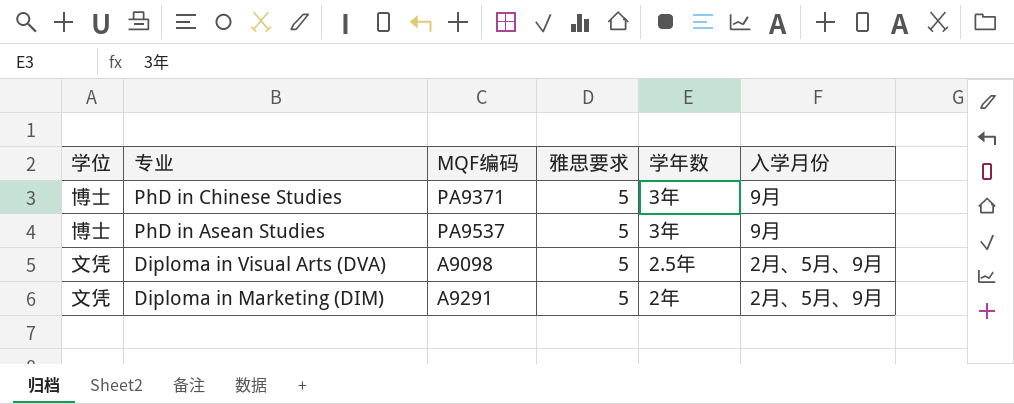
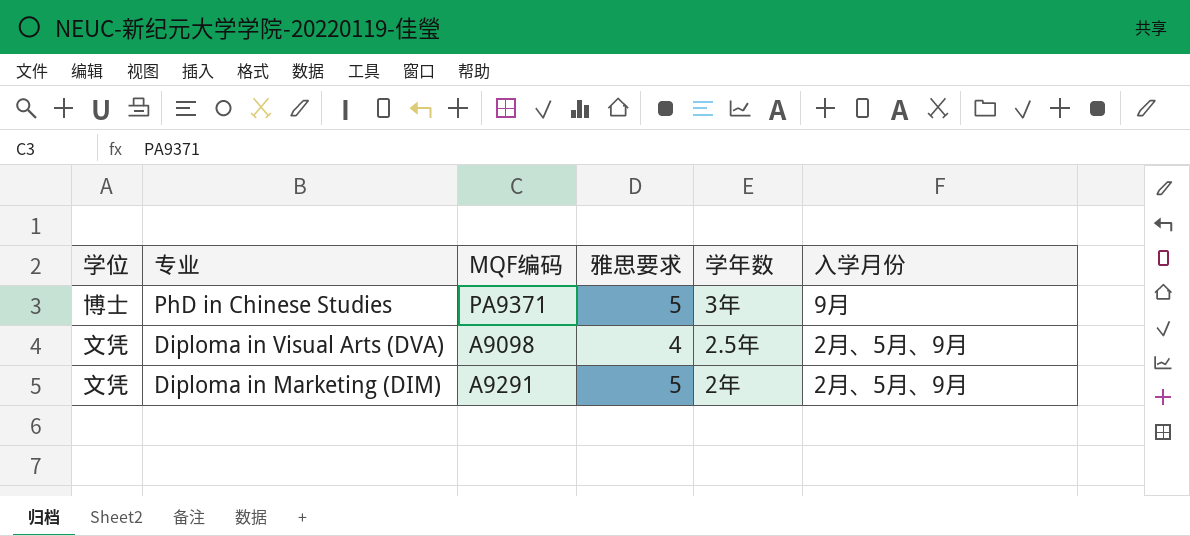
row PhD in Asean Studies: 博士 | PA9537 | 5 | 3年 | 9月 -> none
Diploma in Visual Arts (DVA) | 雅思要求: 5 -> 4

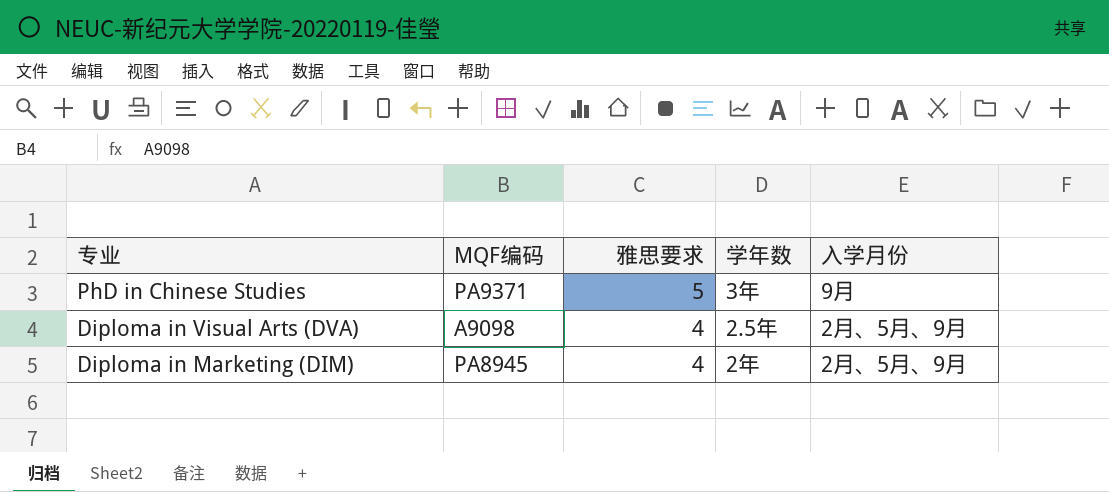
column 学位 | position: 1 -> none
Diploma in Marketing (DIM) | MQF编码: A9291 -> PA8945
Diploma in Marketing (DIM) | 雅思要求: 5 -> 4

